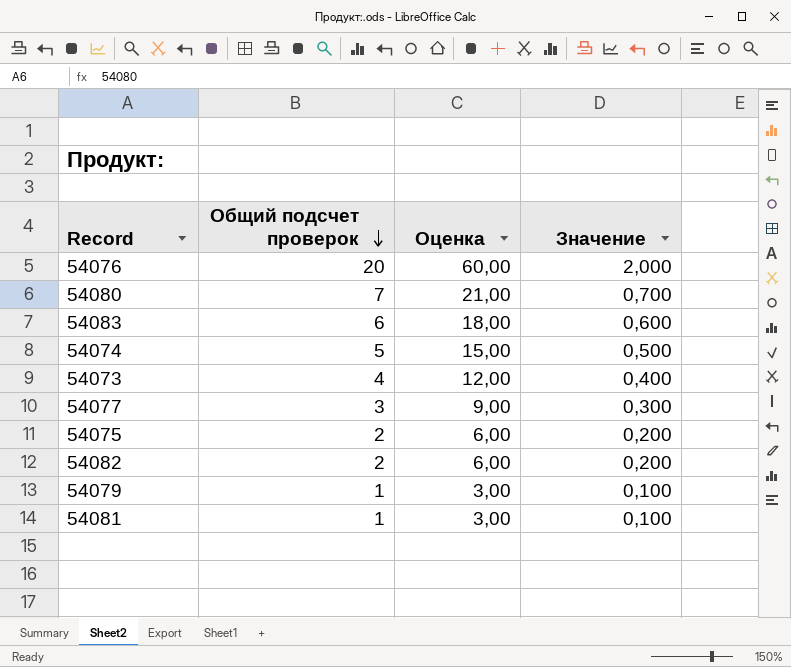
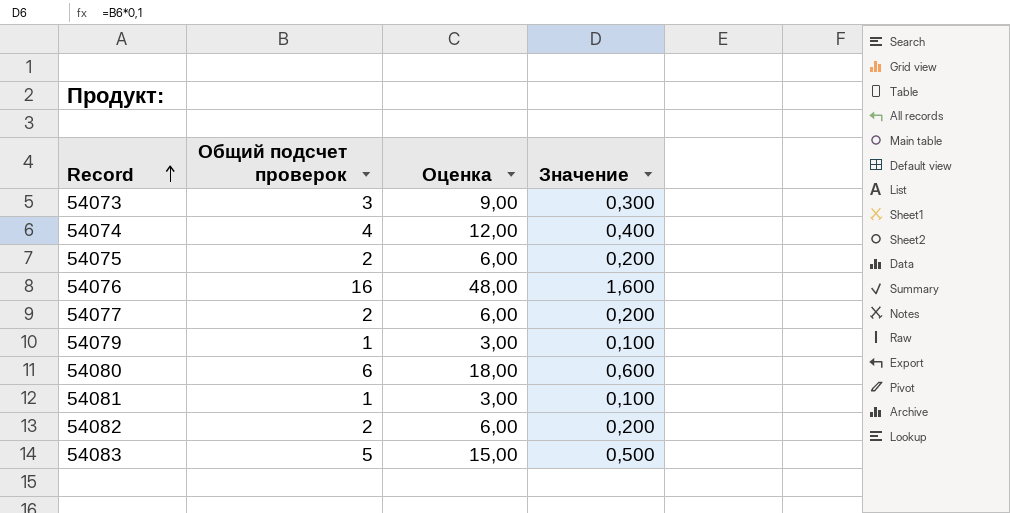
row order: Общий подсчет проверок descending -> Record ascending
54073 | Общий подсчет проверок: 4 -> 3
54073 | Оценка: 12,00 -> 9,00
54073 | Значение: 0,400 -> 0,300
54074 | Общий подсчет проверок: 5 -> 4
54074 | Оценка: 15,00 -> 12,00
54074 | Значение: 0,500 -> 0,400
54076 | Общий подсчет проверок: 20 -> 16
54076 | Оценка: 60,00 -> 48,00
54076 | Значение: 2,000 -> 1,600
54077 | Общий подсчет проверок: 3 -> 2
54077 | Оценка: 9,00 -> 6,00
54077 | Значение: 0,300 -> 0,200
54080 | Общий подсчет проверок: 7 -> 6
54080 | Оценка: 21,00 -> 18,00
54080 | Значение: 0,700 -> 0,600
54083 | Общий подсчет проверок: 6 -> 5
54083 | Оценка: 18,00 -> 15,00
54083 | Значение: 0,600 -> 0,500

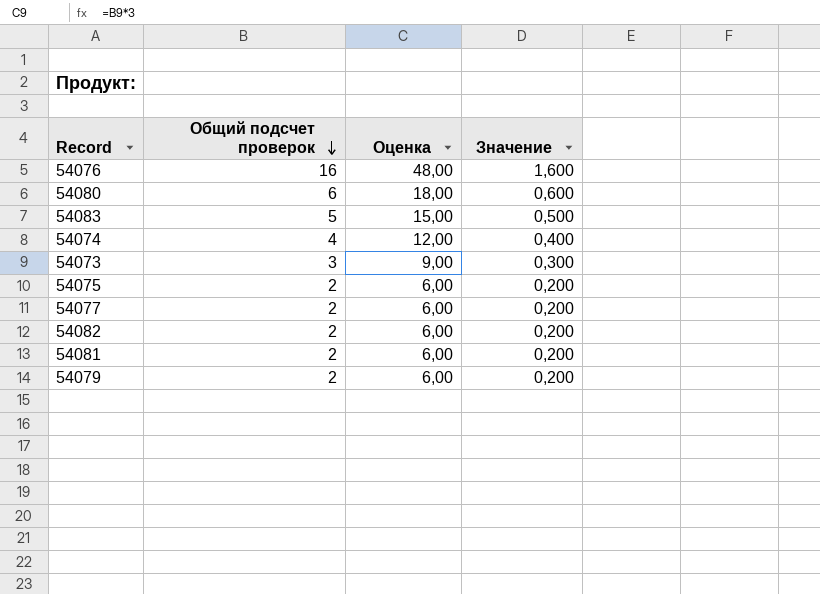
row order: Record ascending -> Общий подсчет проверок descending
54081 | Общий подсчет проверок: 1 -> 2
54081 | Оценка: 3,00 -> 6,00
54081 | Значение: 0,100 -> 0,200
54079 | Общий подсчет проверок: 1 -> 2
54079 | Оценка: 3,00 -> 6,00
54079 | Значение: 0,100 -> 0,200

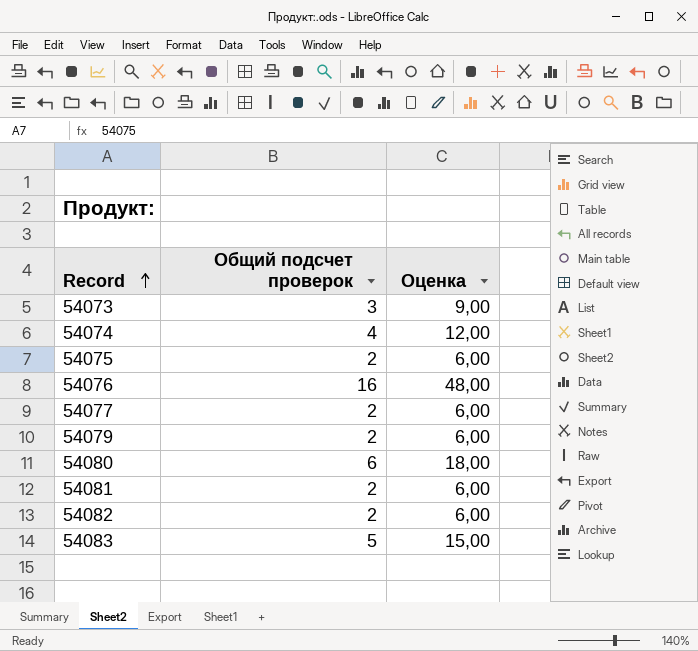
row order: Общий подсчет проверок descending -> Record ascending
column Значение | formula: [Общий подсчет проверок] * 0,1 -> none

